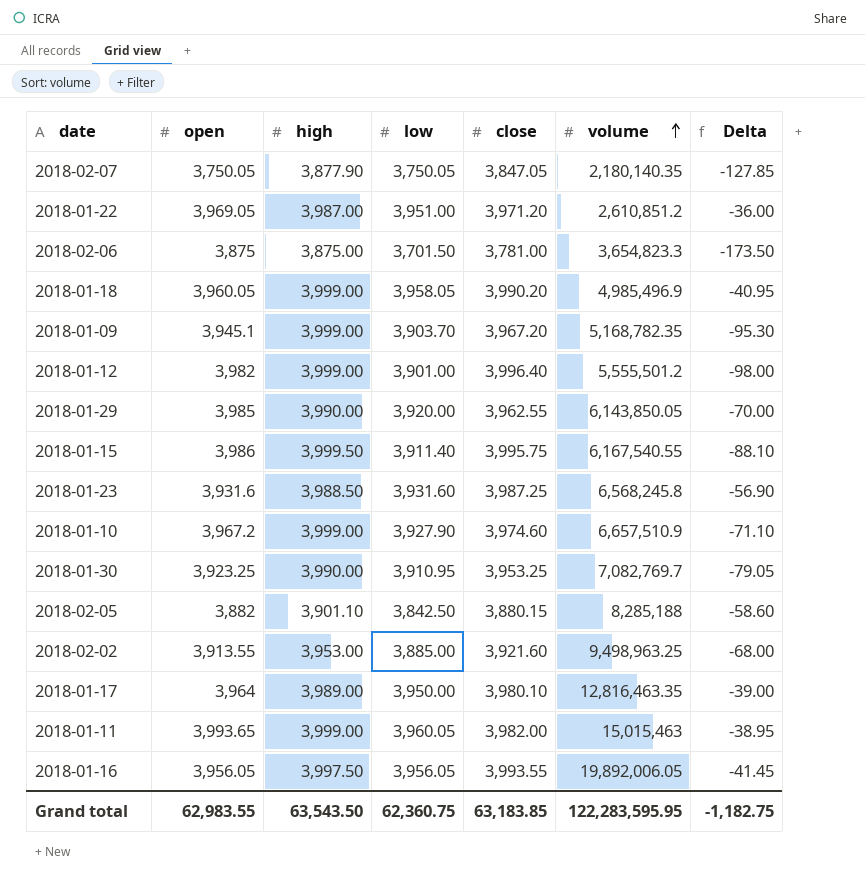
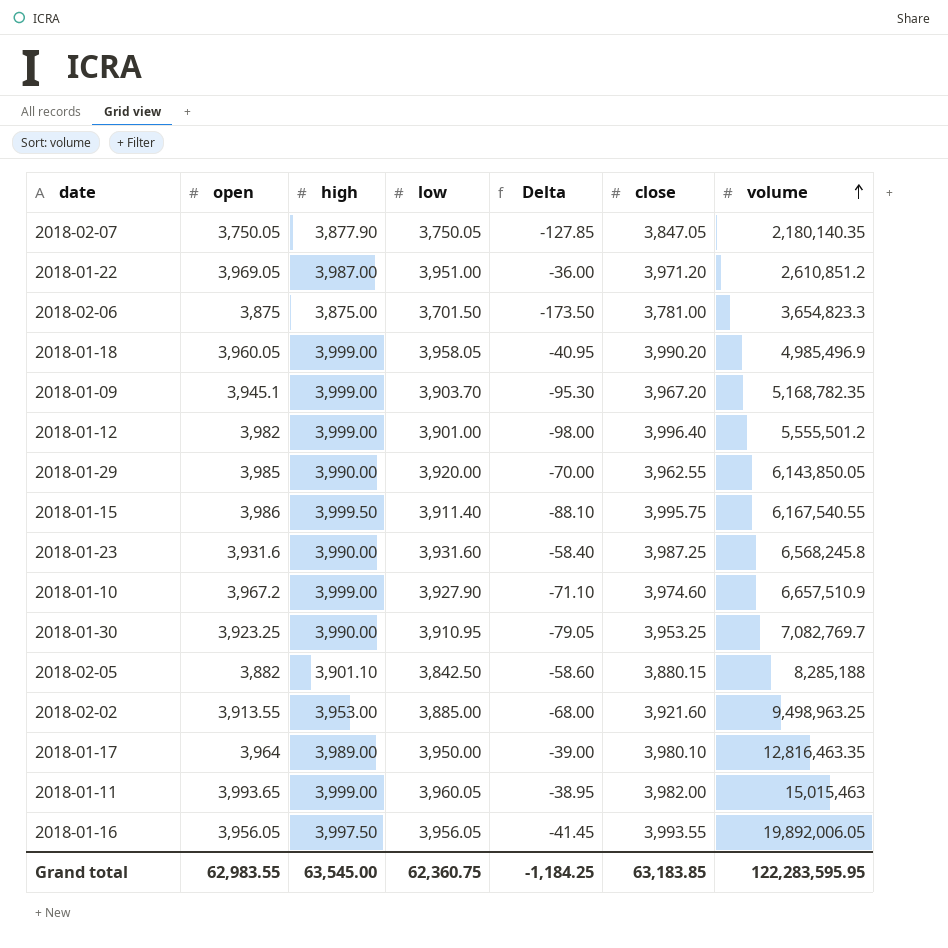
column Delta | position: 7 -> 5
2018-01-23 | high: 3,988.50 -> 3,990.00
2018-01-23 | Delta: -56.90 -> -58.40
Grand total | high: 63,543.50 -> 63,545.00
Grand total | Delta: -1,182.75 -> -1,184.25

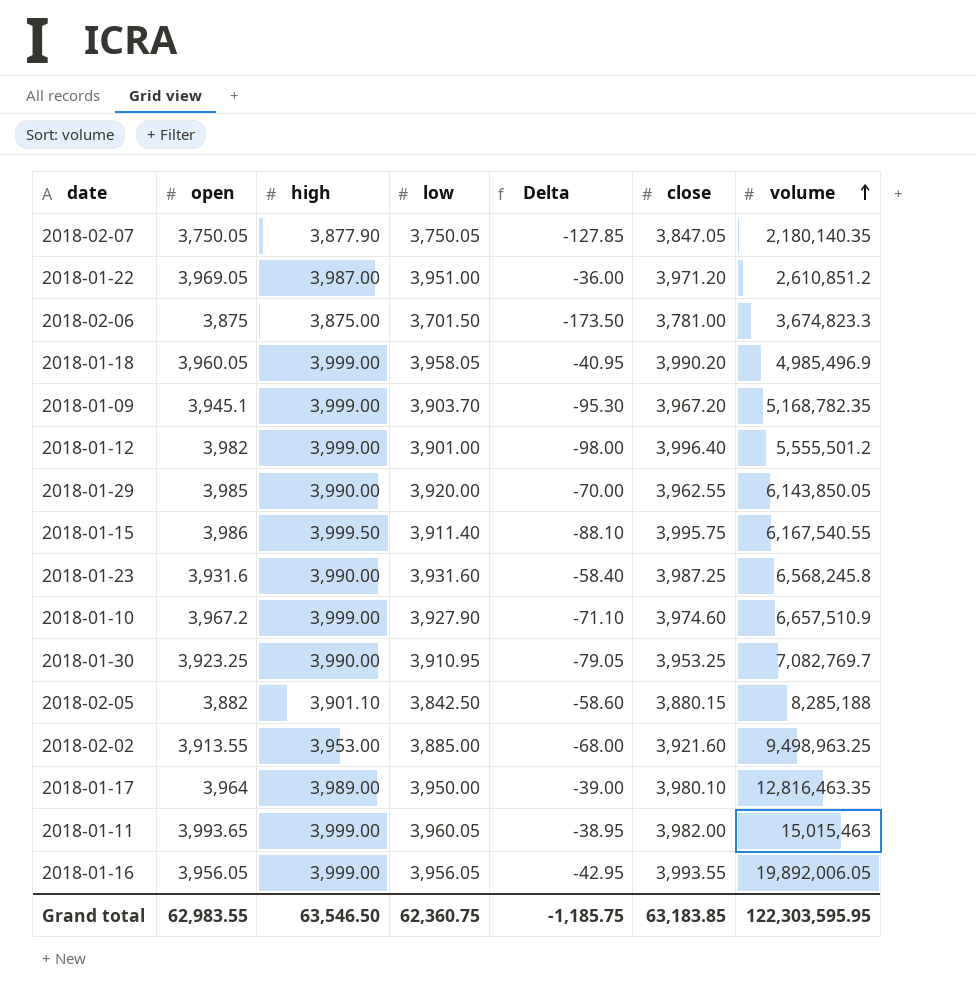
2018-02-06 | volume: 3,654,823.3 -> 3,674,823.3
2018-01-16 | high: 3,997.50 -> 3,999.00
2018-01-16 | Delta: -41.45 -> -42.95
Grand total | high: 63,545.00 -> 63,546.50
Grand total | Delta: -1,184.25 -> -1,185.75
Grand total | volume: 122,283,595.95 -> 122,303,595.95

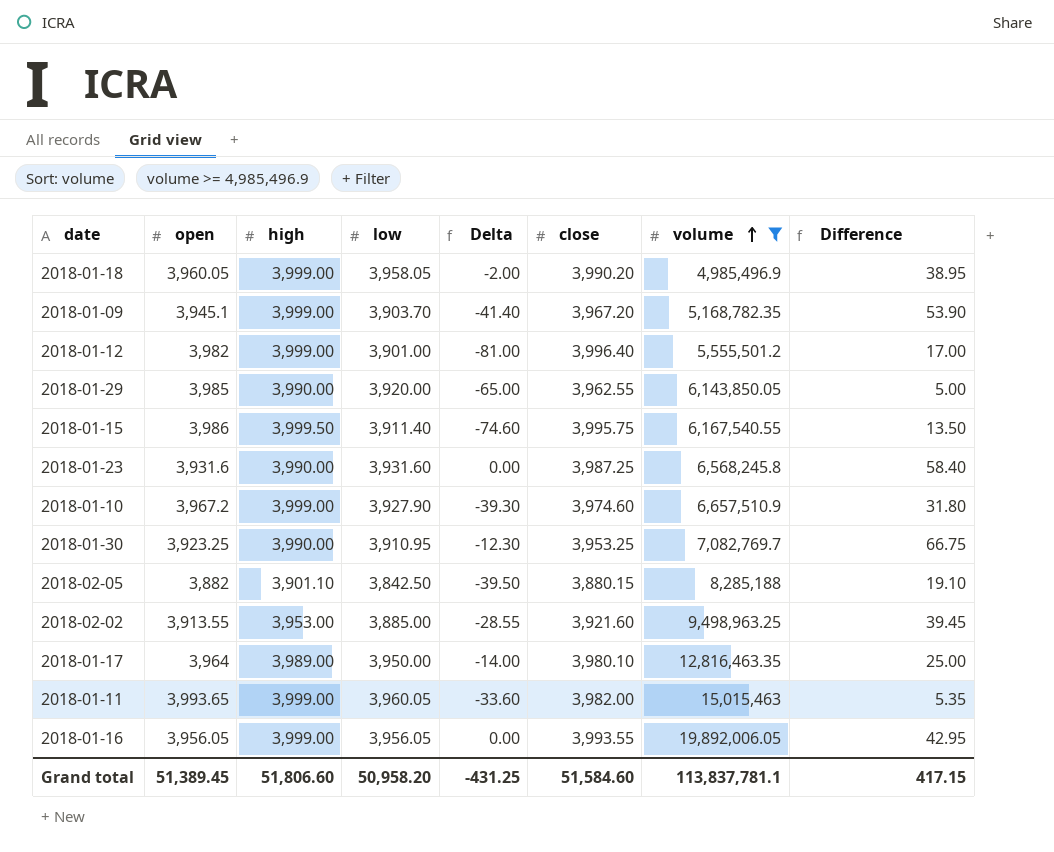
filter: none -> volume >= 4,985,496.9
column Delta | formula: [low] - [high] -> [low] - [open]
column Difference | formula: none -> [high] - [open]
Grand total | open: 62,983.55 -> 51,389.45
Grand total | high: 63,546.50 -> 51,806.60
Grand total | low: 62,360.75 -> 50,958.20
Grand total | Delta: -1,185.75 -> -431.25
Grand total | close: 63,183.85 -> 51,584.60
Grand total | volume: 122,303,595.95 -> 113,837,781.1

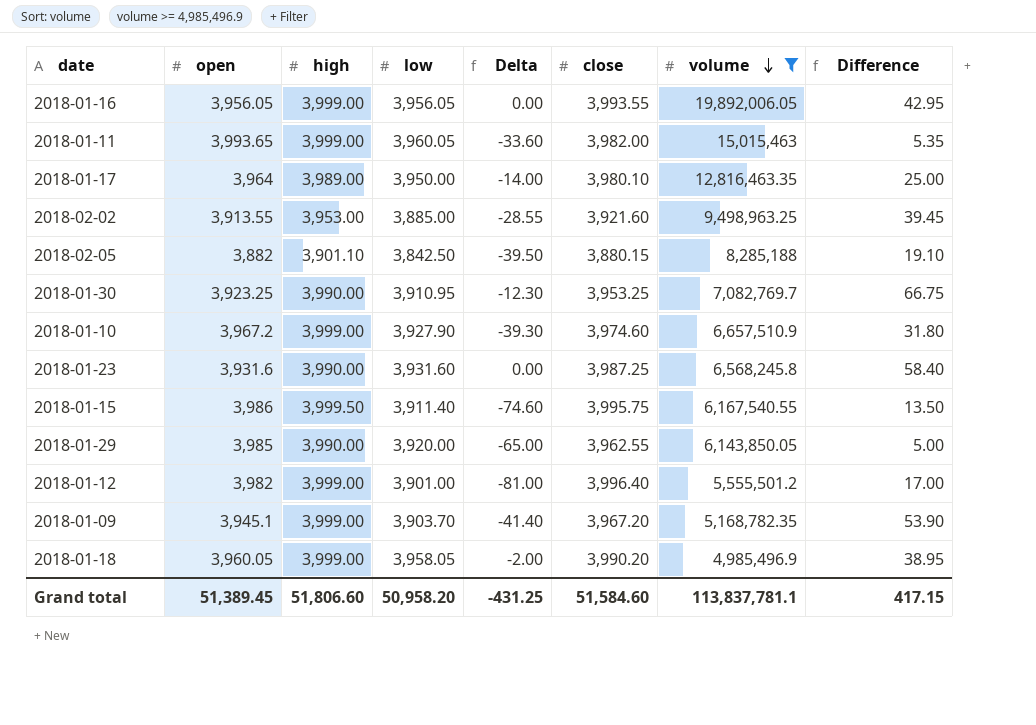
row order: volume ascending -> volume descending

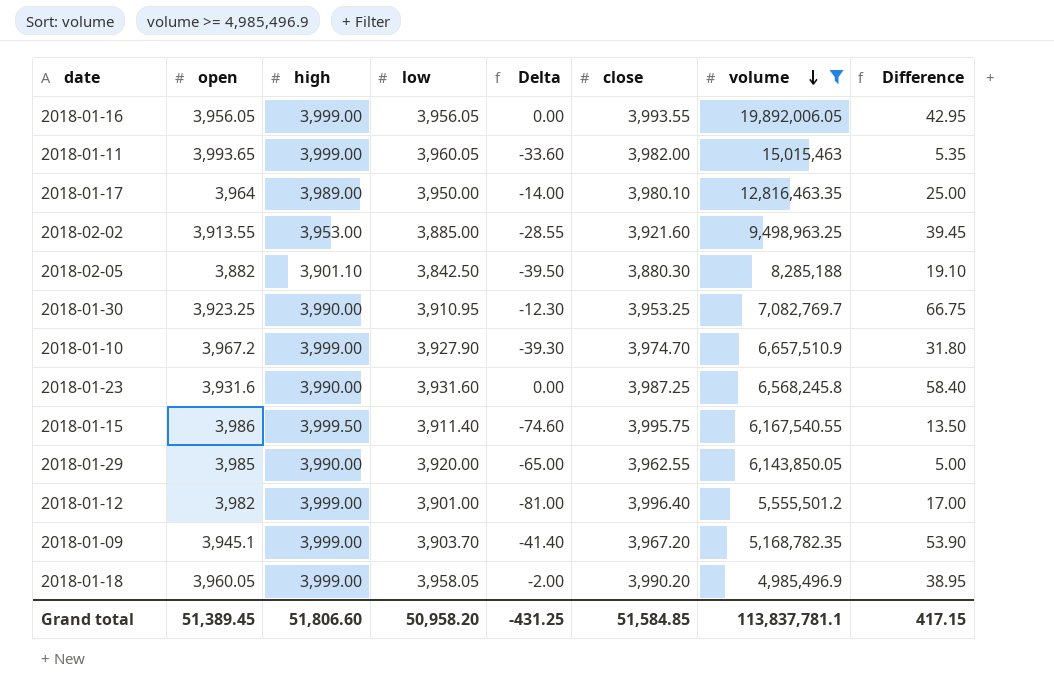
2018-02-05 | close: 3,880.15 -> 3,880.30
2018-01-10 | close: 3,974.60 -> 3,974.70
Grand total | close: 51,584.60 -> 51,584.85

